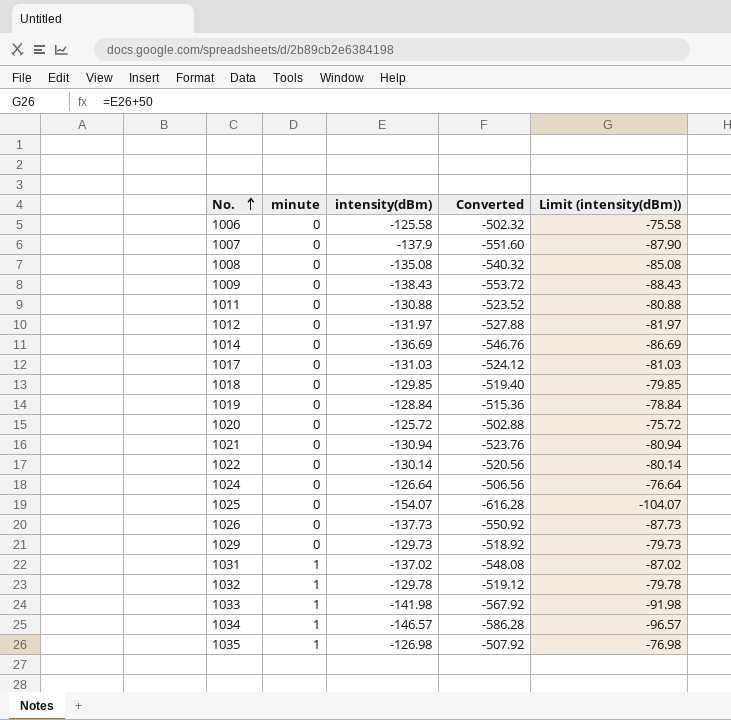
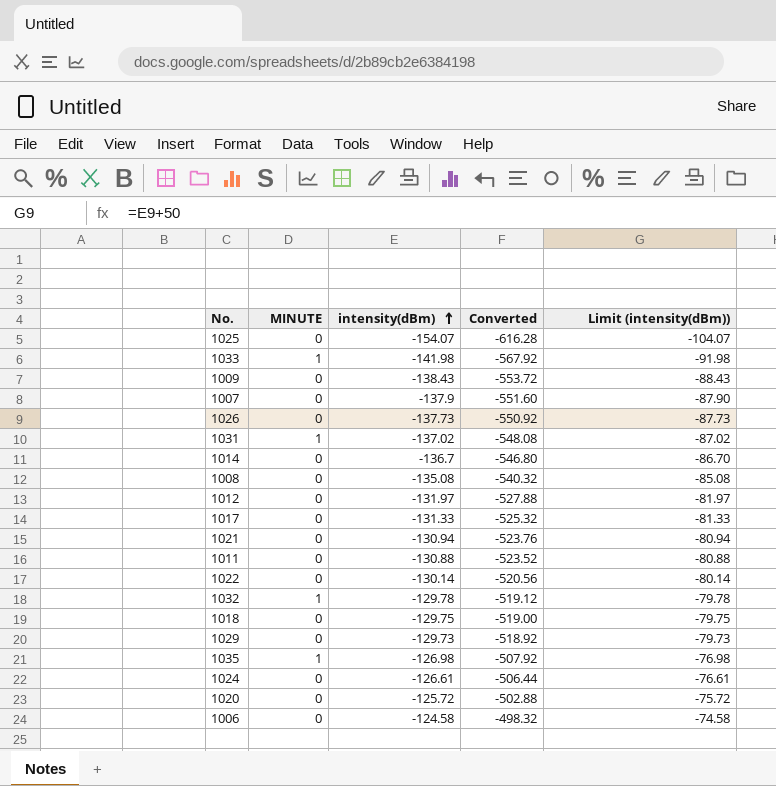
row order: No. ascending -> intensity(dBm) ascending
column name: minute -> MINUTE
row 1019: 0 | -128.84 | -515.36 | -78.84 -> none
row 1034: 1 | -146.57 | -586.28 | -96.57 -> none
1014 | intensity(dBm): -136.69 -> -136.7
1014 | Converted: -546.76 -> -546.80
1014 | Limit (intensity(dBm)): -86.69 -> -86.70
1017 | intensity(dBm): -131.03 -> -131.33
1017 | Converted: -524.12 -> -525.32
1017 | Limit (intensity(dBm)): -81.03 -> -81.33
1018 | intensity(dBm): -129.85 -> -129.75
1018 | Converted: -519.40 -> -519.00
1018 | Limit (intensity(dBm)): -79.85 -> -79.75
1024 | intensity(dBm): -126.64 -> -126.61
1024 | Converted: -506.56 -> -506.44
1024 | Limit (intensity(dBm)): -76.64 -> -76.61
1006 | intensity(dBm): -125.58 -> -124.58
1006 | Converted: -502.32 -> -498.32
1006 | Limit (intensity(dBm)): -75.58 -> -74.58

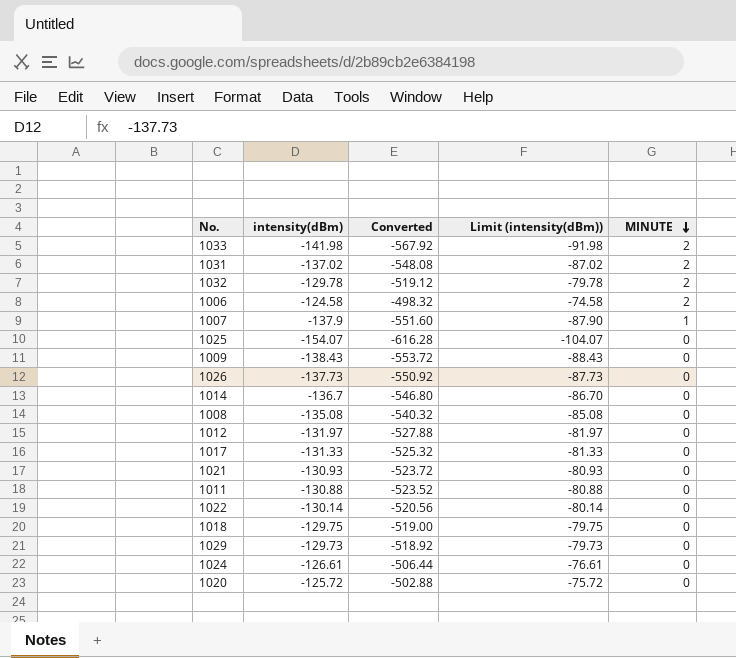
row order: intensity(dBm) ascending -> MINUTE descending
column MINUTE | position: 2 -> 5
row 1035: 1 | -126.98 | -507.92 | -76.98 -> none
1033 | MINUTE: 1 -> 2
1031 | MINUTE: 1 -> 2
1032 | MINUTE: 1 -> 2
1006 | MINUTE: 0 -> 2
1007 | MINUTE: 0 -> 1
1021 | intensity(dBm): -130.94 -> -130.93
1021 | Converted: -523.76 -> -523.72
1021 | Limit (intensity(dBm)): -80.94 -> -80.93

